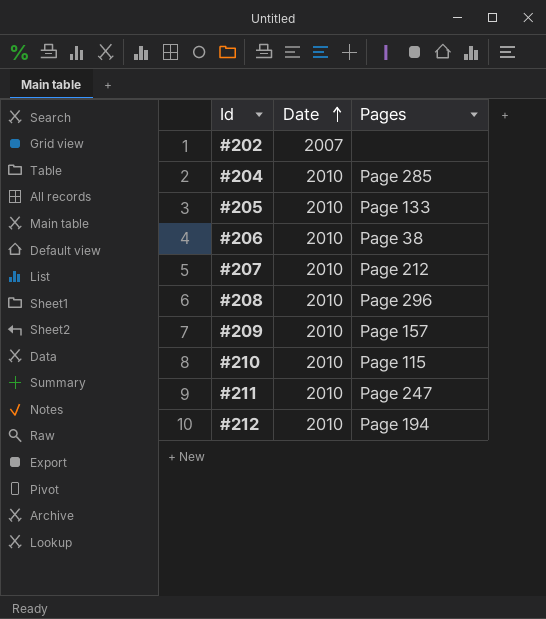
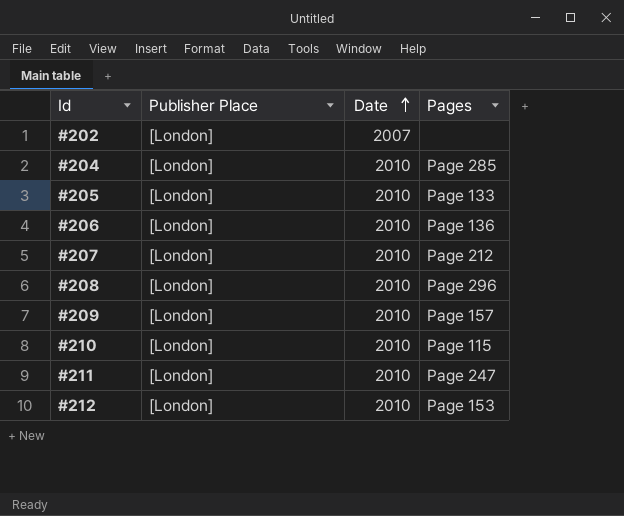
column Publisher Place | position: none -> 2
#206 | Pages: Page 38 -> Page 136
#212 | Pages: Page 194 -> Page 153

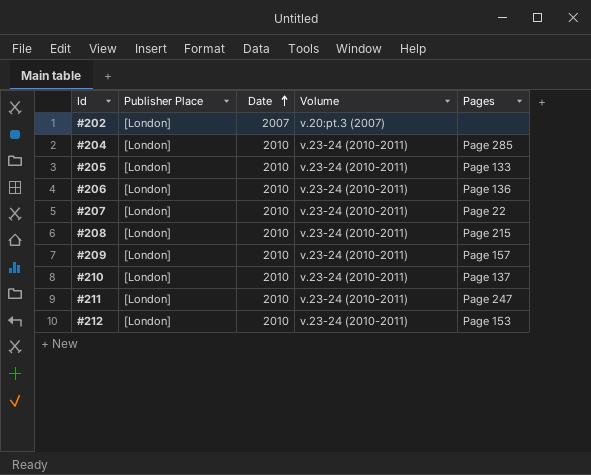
column Volume | position: none -> 4
#207 | Pages: Page 212 -> Page 22
#208 | Pages: Page 296 -> Page 215
#210 | Pages: Page 115 -> Page 137

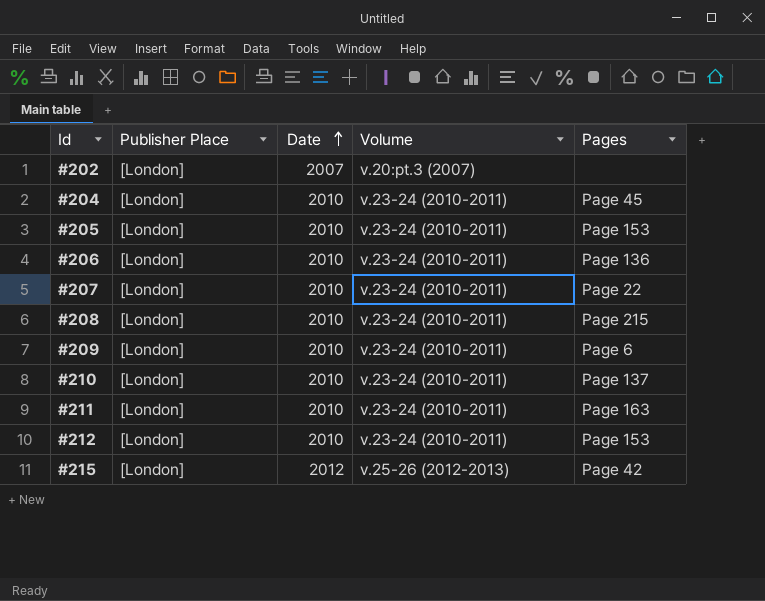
#204 | Pages: Page 285 -> Page 45
#205 | Pages: Page 133 -> Page 153
#209 | Pages: Page 157 -> Page 6
#211 | Pages: Page 247 -> Page 163
row #215: none -> [London] | 2012 | v.25-26 (2012-2013) | Page 42

